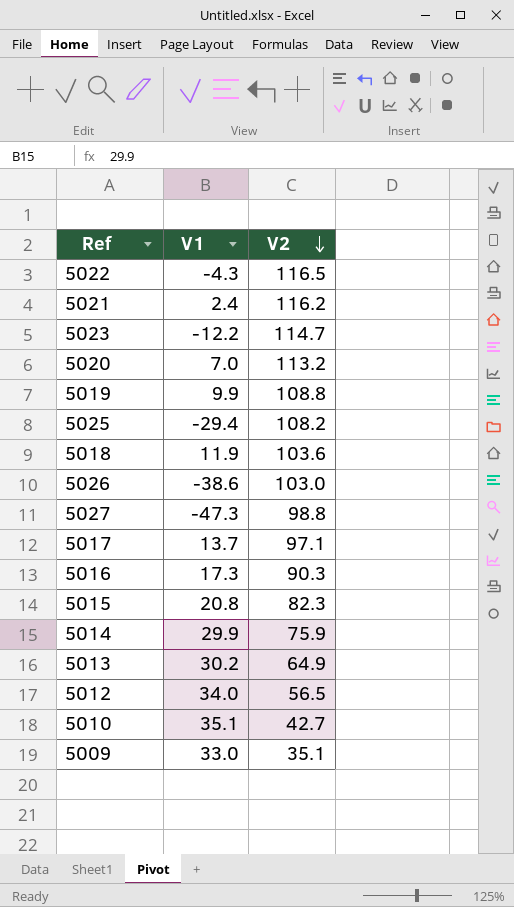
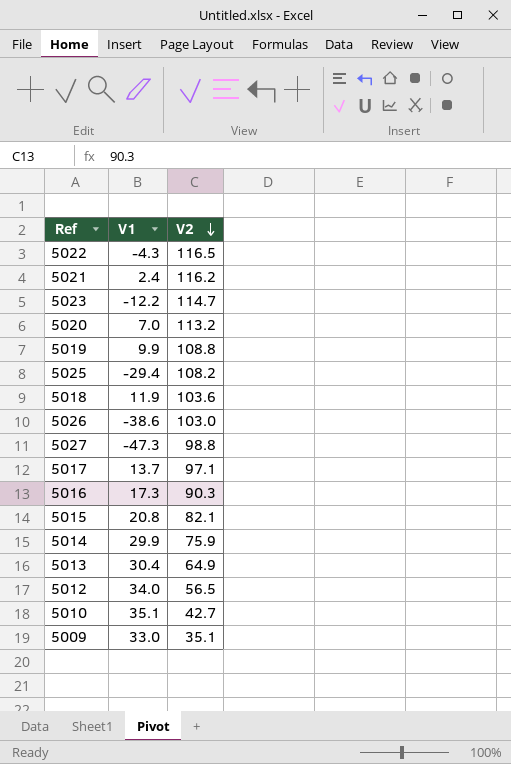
5015 | V2: 82.3 -> 82.1
5013 | V1: 30.2 -> 30.4

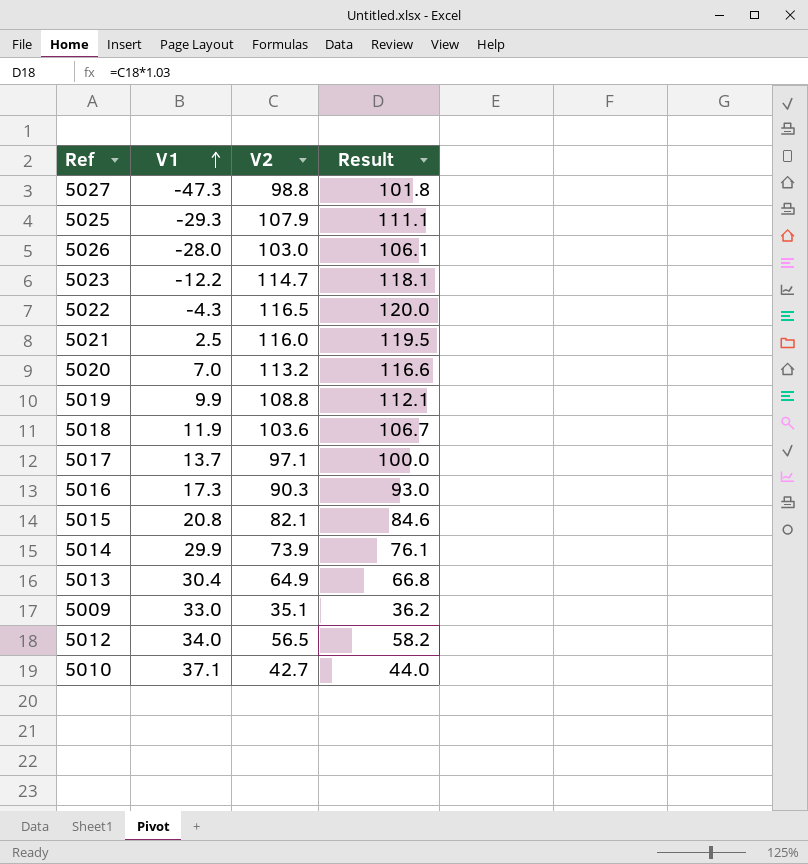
row order: V2 descending -> V1 ascending
column Result | formula: none -> [V2] * 1.03
5025 | V1: -29.4 -> -29.3
5025 | V2: 108.2 -> 107.9
5026 | V1: -38.6 -> -28.0
5021 | V1: 2.4 -> 2.5
5021 | V2: 116.2 -> 116.0
5014 | V2: 75.9 -> 73.9
5010 | V1: 35.1 -> 37.1

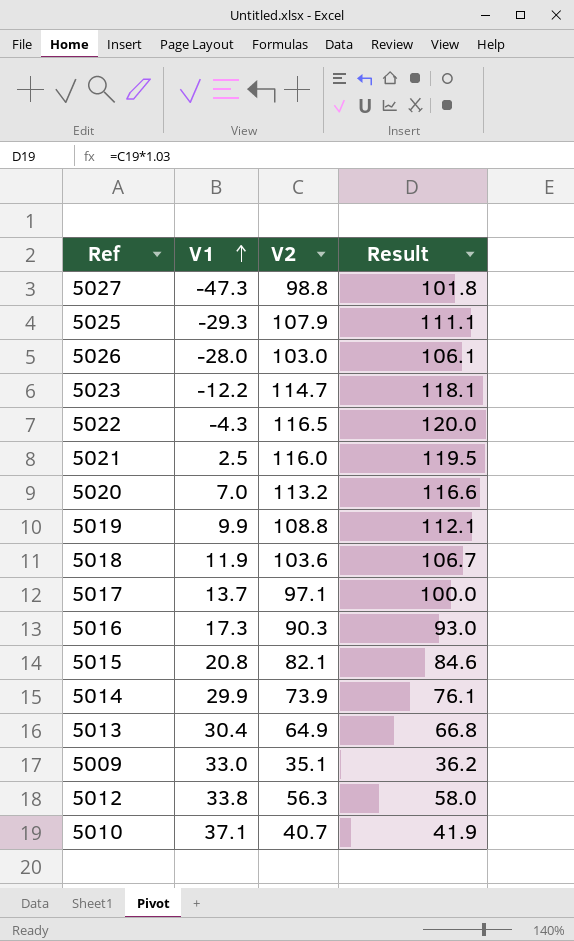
5012 | V1: 34.0 -> 33.8
5012 | V2: 56.5 -> 56.3
5012 | Result: 58.2 -> 58.0
5010 | V2: 42.7 -> 40.7
5010 | Result: 44.0 -> 41.9

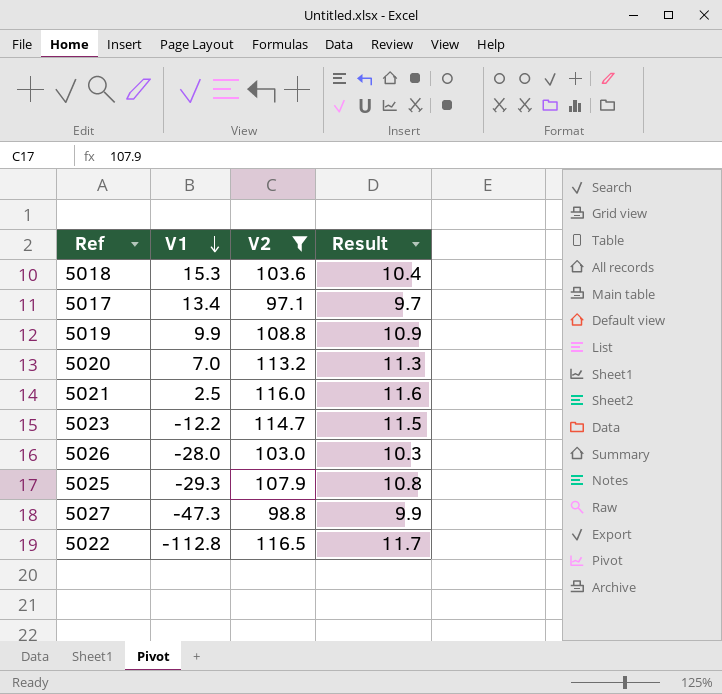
filter: none -> V2 >= 97.1
row order: V1 ascending -> V1 descending
column Result | formula: [V2] * 1.03 -> [V2] * 0.1
5018 | V1: 11.9 -> 15.3
5017 | V1: 13.7 -> 13.4
5022 | V1: -4.3 -> -112.8

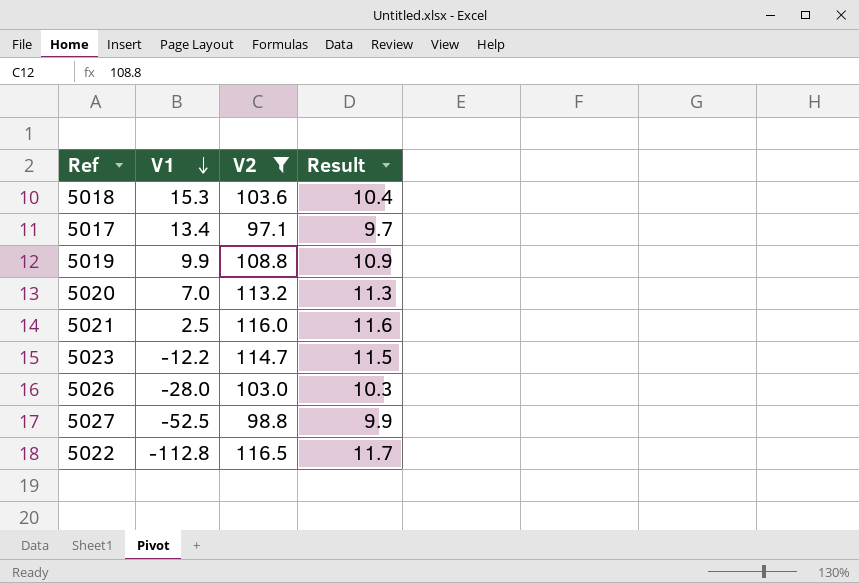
row 5025: -29.3 | 107.9 | 10.8 -> none
5027 | V1: -47.3 -> -52.5

